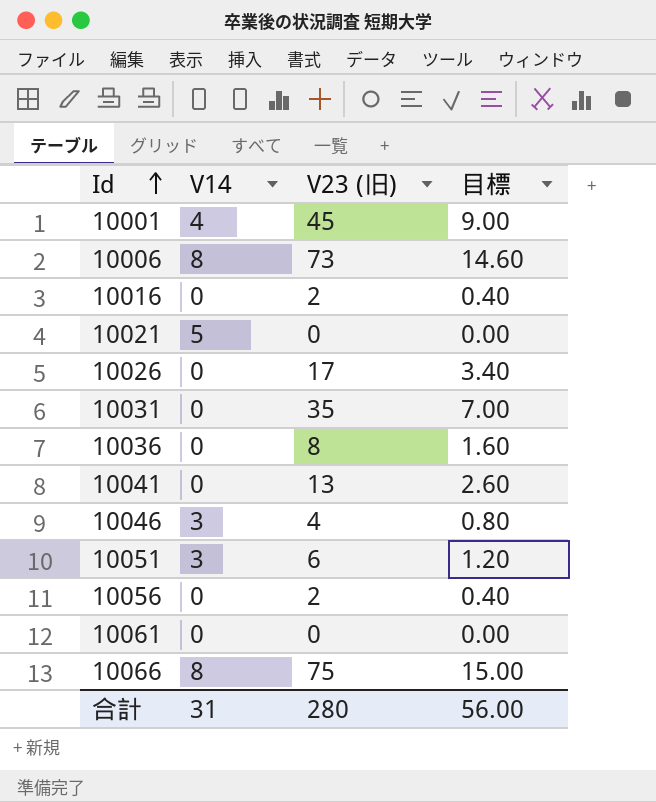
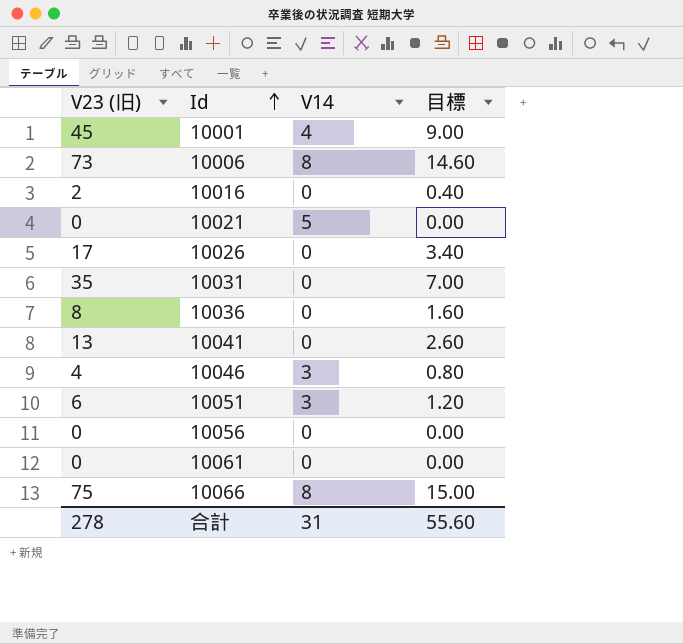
column V23 (旧) | position: 3 -> 1
10056 | V23 (旧): 2 -> 0
10056 | 目標: 0.40 -> 0.00
合計 | V23 (旧): 280 -> 278
合計 | 目標: 56.00 -> 55.60

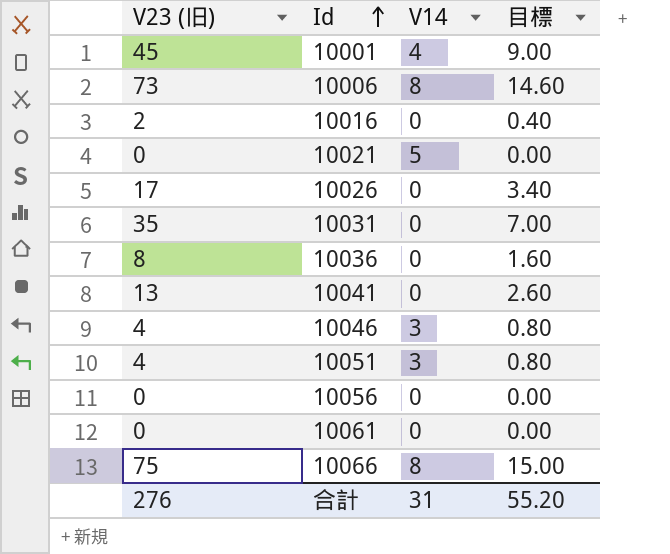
10051 | V23 (旧): 6 -> 4
10051 | 目標: 1.20 -> 0.80
合計 | V23 (旧): 278 -> 276
合計 | 目標: 55.60 -> 55.20

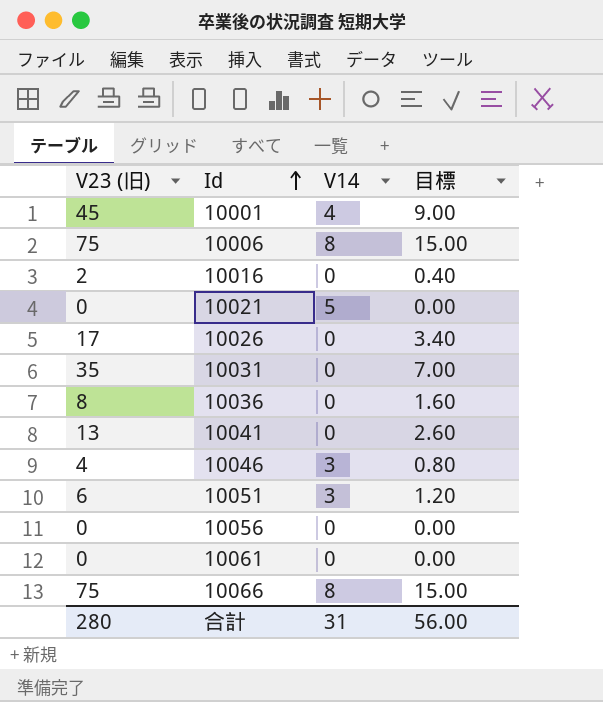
10006 | V23 (旧): 73 -> 75
10006 | 目標: 14.60 -> 15.00
10051 | V23 (旧): 4 -> 6
10051 | 目標: 0.80 -> 1.20
合計 | V23 (旧): 276 -> 280
合計 | 目標: 55.20 -> 56.00

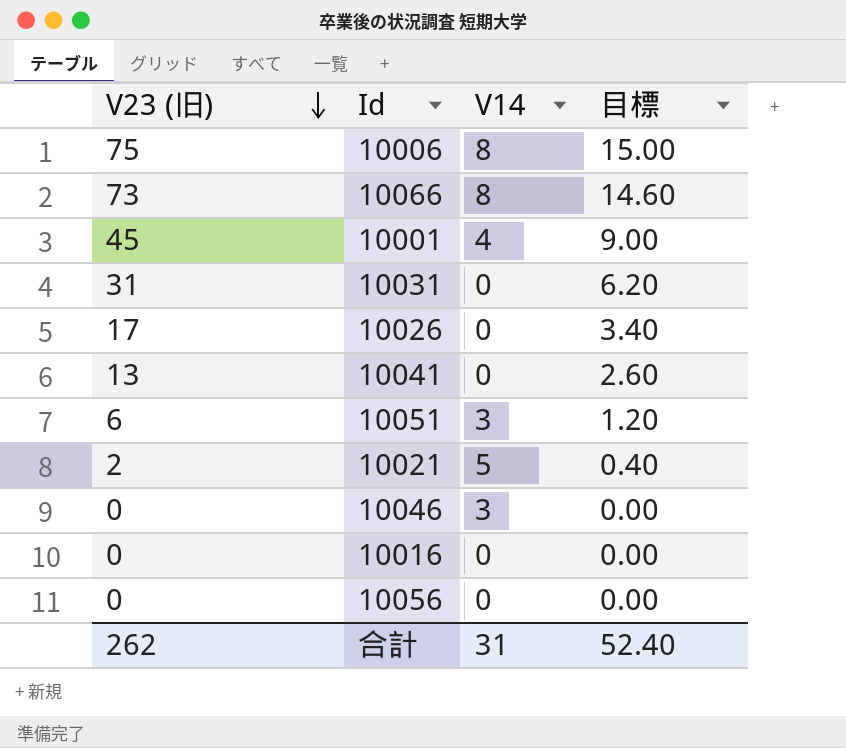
row order: Id ascending -> V23 (旧) descending
row 10036: 8 | 0 | 1.60 -> none
row 10061: 0 | 0 | 0.00 -> none
10066 | V23 (旧): 75 -> 73
10066 | 目標: 15.00 -> 14.60
10031 | V23 (旧): 35 -> 31
10031 | 目標: 7.00 -> 6.20
10021 | V23 (旧): 0 -> 2
10021 | 目標: 0.00 -> 0.40
10046 | V23 (旧): 4 -> 0
10046 | 目標: 0.80 -> 0.00
10016 | V23 (旧): 2 -> 0
10016 | 目標: 0.40 -> 0.00
合計 | V23 (旧): 280 -> 262
合計 | 目標: 56.00 -> 52.40

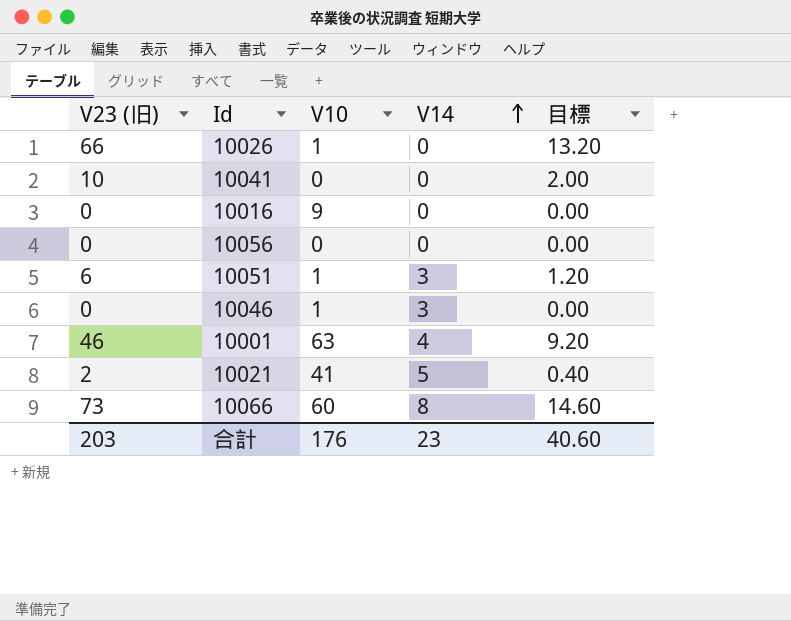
row order: V23 (旧) descending -> V14 ascending
column V10 | position: none -> 3
row 10006: 75 | 8 | 15.00 -> none
row 10031: 31 | 0 | 6.20 -> none
10026 | V23 (旧): 17 -> 66
10026 | 目標: 3.40 -> 13.20
10041 | V23 (旧): 13 -> 10
10041 | 目標: 2.60 -> 2.00
10001 | V23 (旧): 45 -> 46
10001 | 目標: 9.00 -> 9.20
合計 | V23 (旧): 262 -> 203
合計 | V14: 31 -> 23
合計 | 目標: 52.40 -> 40.60

